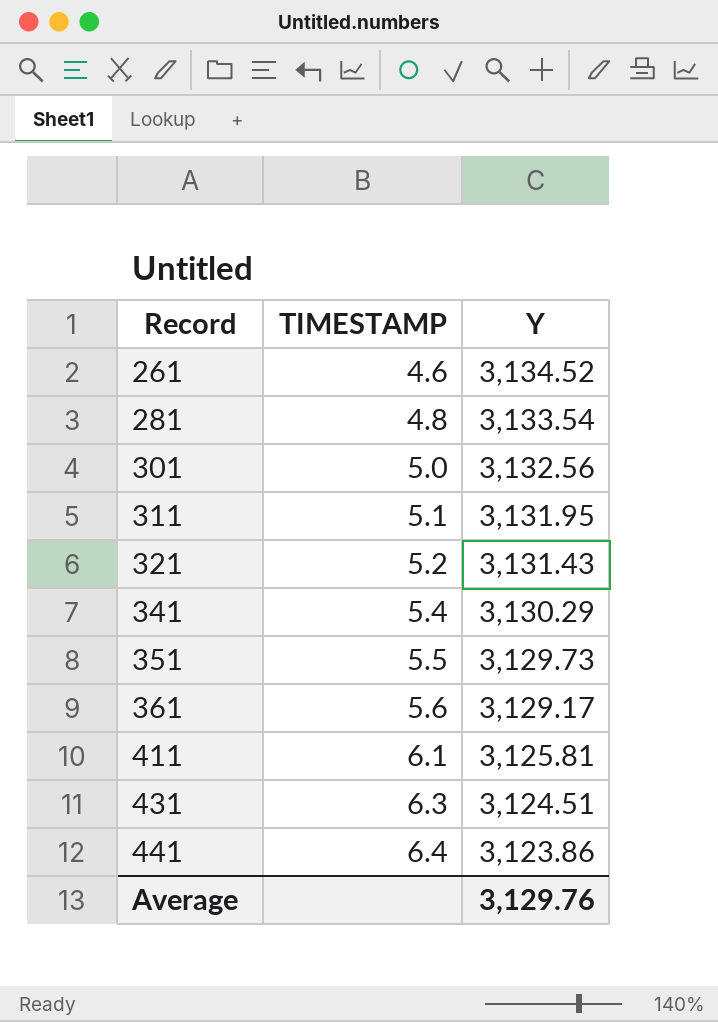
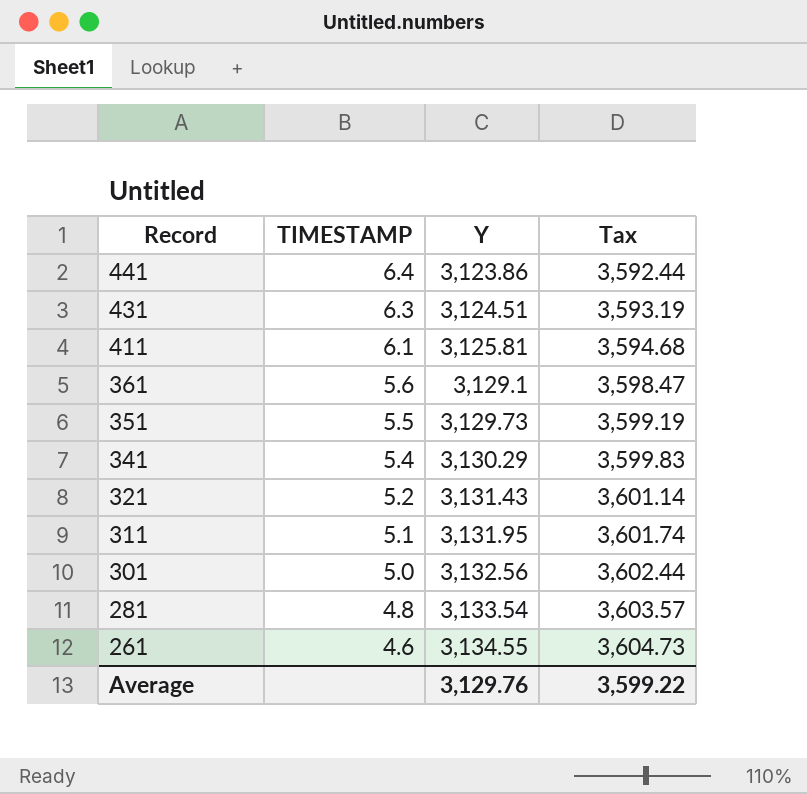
row order: Record ascending -> Record descending
column Tax | formula: none -> [Y] * 1.15
361 | Y: 3,129.17 -> 3,129.1
261 | Y: 3,134.52 -> 3,134.55

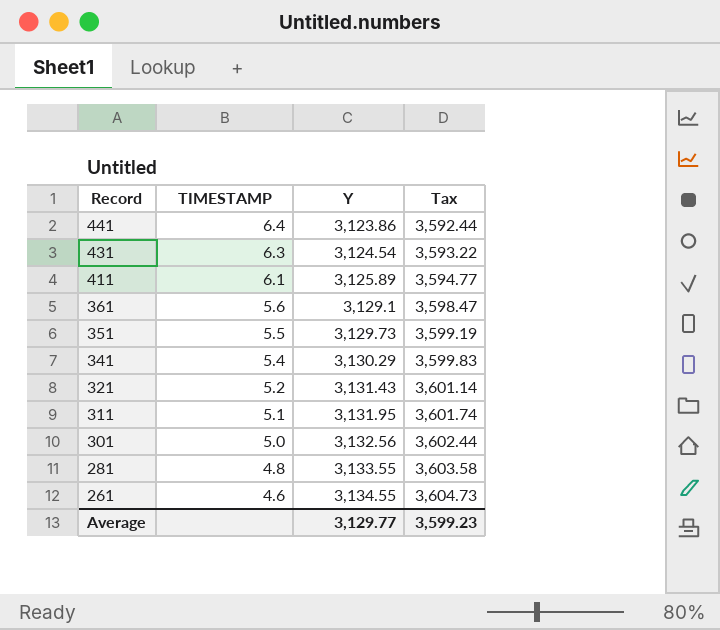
431 | Y: 3,124.51 -> 3,124.54
431 | Tax: 3,593.19 -> 3,593.22
411 | Y: 3,125.81 -> 3,125.89
411 | Tax: 3,594.68 -> 3,594.77
281 | Y: 3,133.54 -> 3,133.55
281 | Tax: 3,603.57 -> 3,603.58
Average | Y: 3,129.76 -> 3,129.77
Average | Tax: 3,599.22 -> 3,599.23

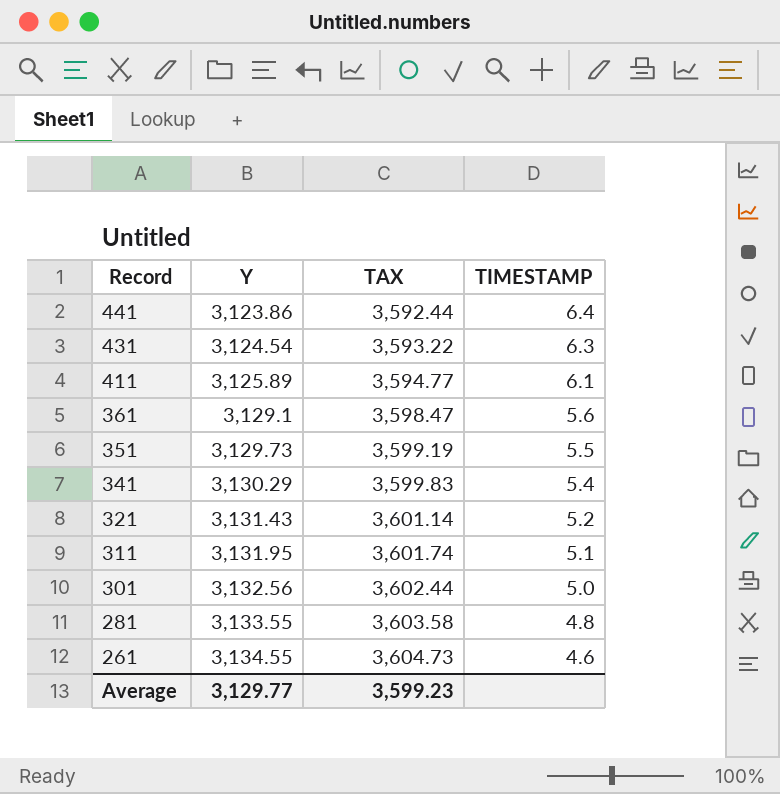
column name: Tax -> TAX
column TIMESTAMP | position: 2 -> 4

